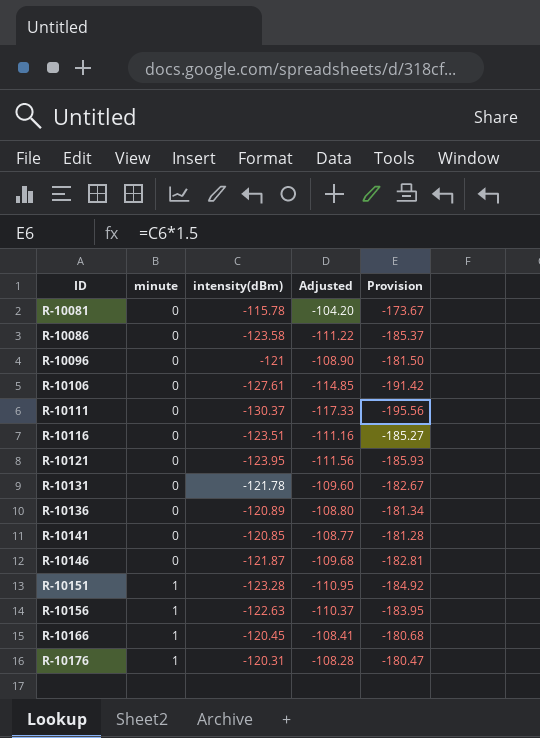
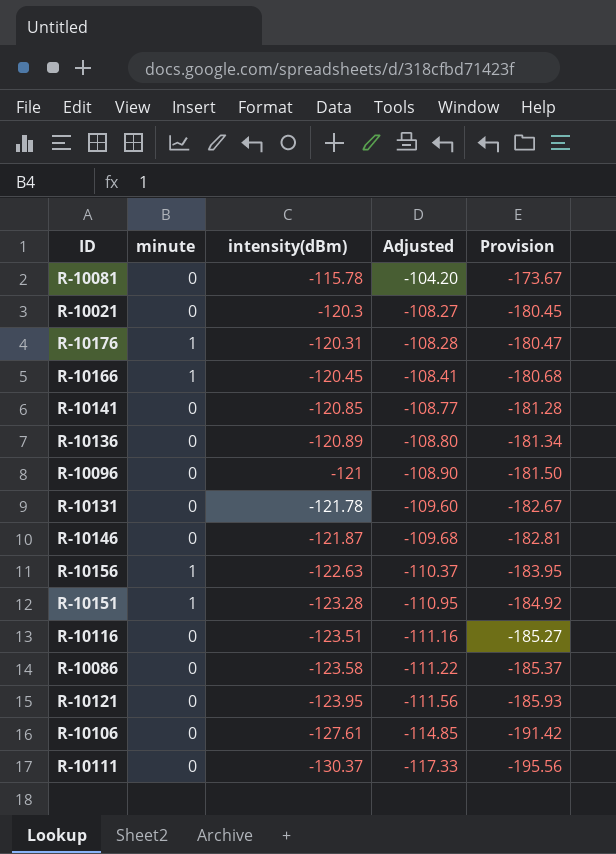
row order: ID ascending -> intensity(dBm) descending
row R-10021: none -> 0 | -120.3 | -108.27 | -180.45

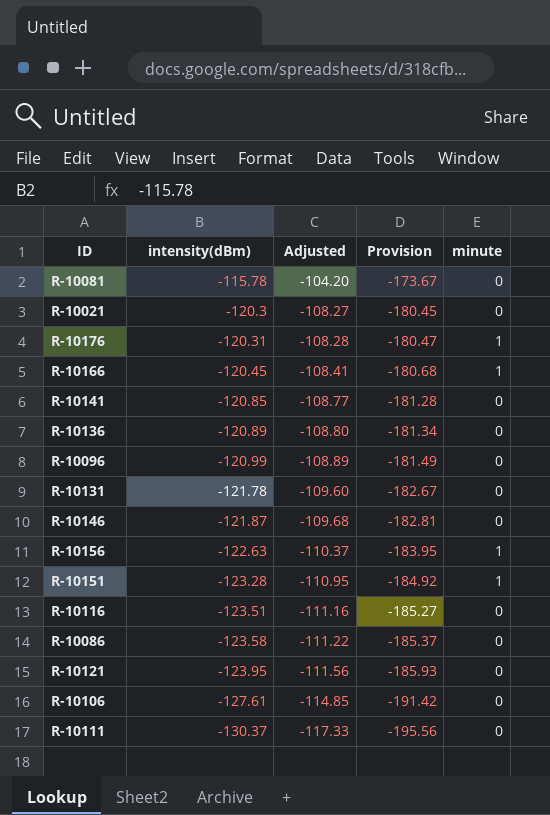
column minute | position: 2 -> 5
R-10096 | intensity(dBm): -121 -> -120.99
R-10096 | Adjusted: -108.90 -> -108.89
R-10096 | Provision: -181.50 -> -181.49

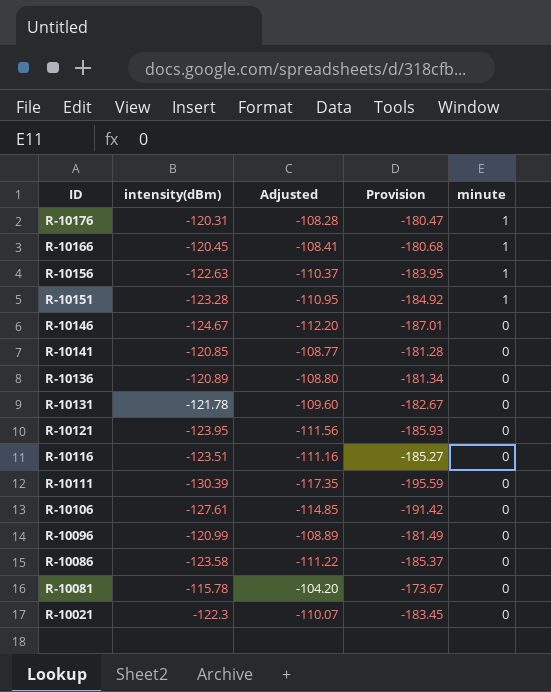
row order: intensity(dBm) descending -> ID descending
R-10146 | intensity(dBm): -121.87 -> -124.67
R-10146 | Adjusted: -109.68 -> -112.20
R-10146 | Provision: -182.81 -> -187.01
R-10111 | intensity(dBm): -130.37 -> -130.39
R-10111 | Adjusted: -117.33 -> -117.35
R-10111 | Provision: -195.56 -> -195.59
R-10021 | intensity(dBm): -120.3 -> -122.3
R-10021 | Adjusted: -108.27 -> -110.07
R-10021 | Provision: -180.45 -> -183.45

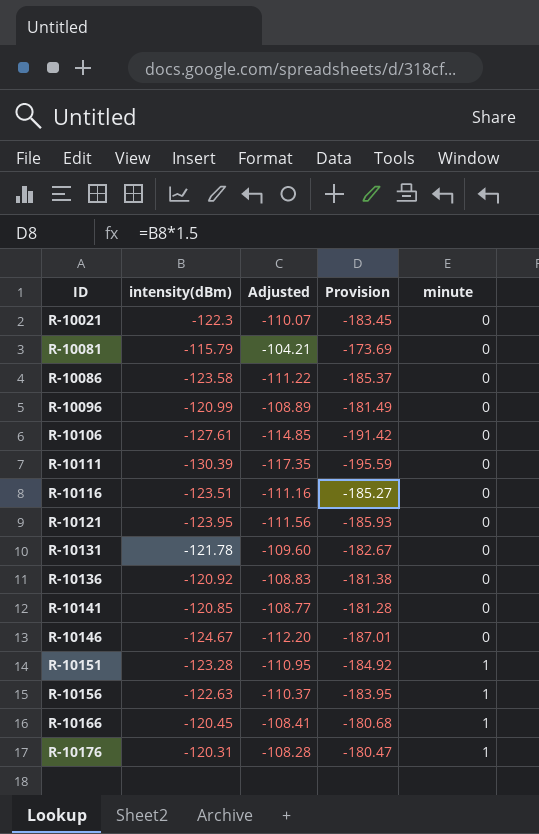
row order: ID descending -> ID ascending
R-10081 | intensity(dBm): -115.78 -> -115.79
R-10081 | Adjusted: -104.20 -> -104.21
R-10081 | Provision: -173.67 -> -173.69
R-10136 | intensity(dBm): -120.89 -> -120.92
R-10136 | Adjusted: -108.80 -> -108.83
R-10136 | Provision: -181.34 -> -181.38

